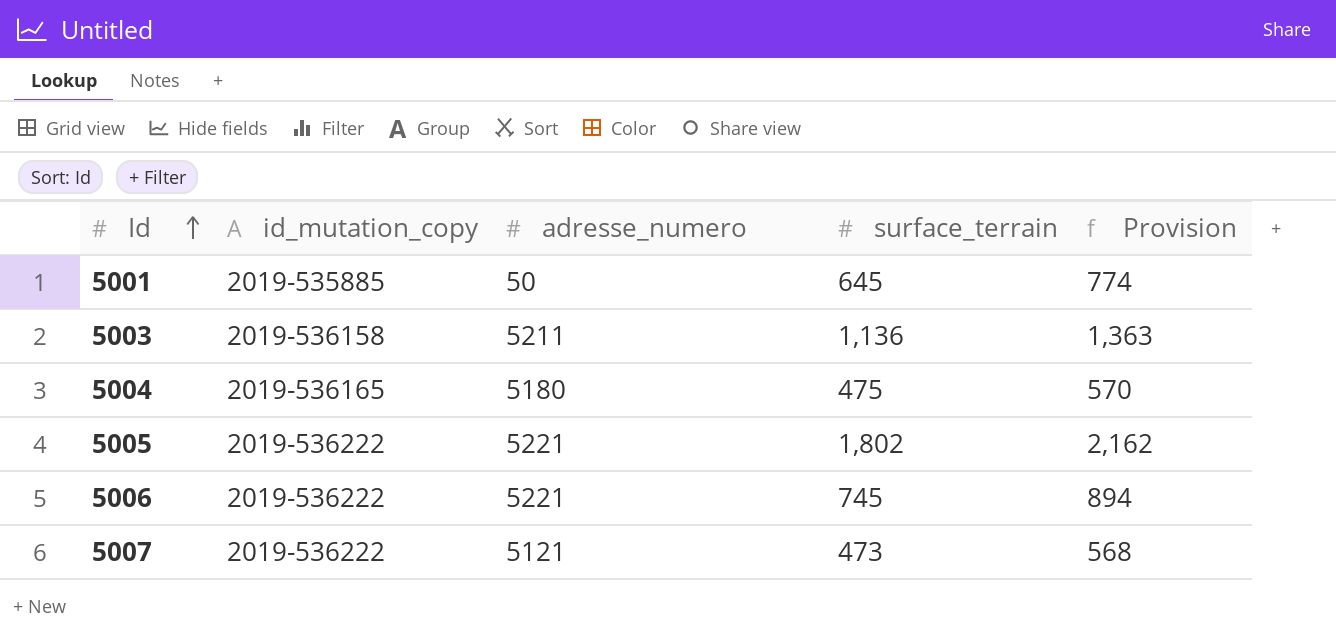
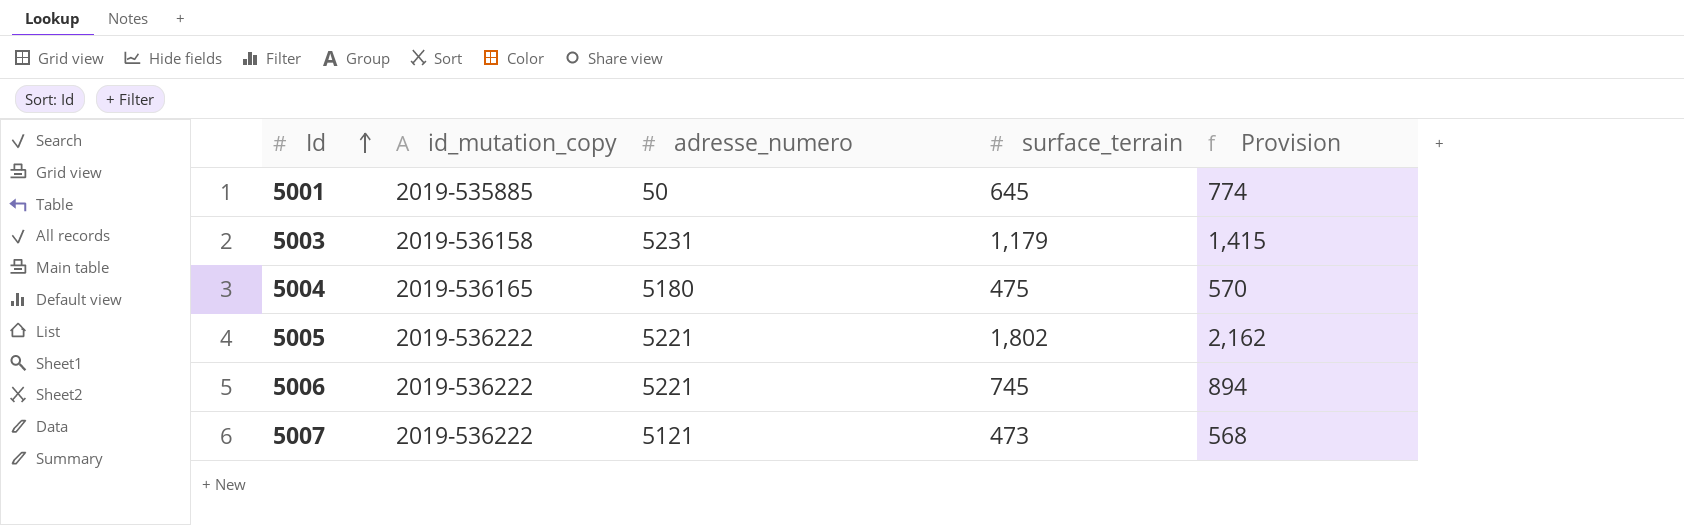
5003 | adresse_numero: 5211 -> 5231
5003 | surface_terrain: 1,136 -> 1,179
5003 | Provision: 1,363 -> 1,415

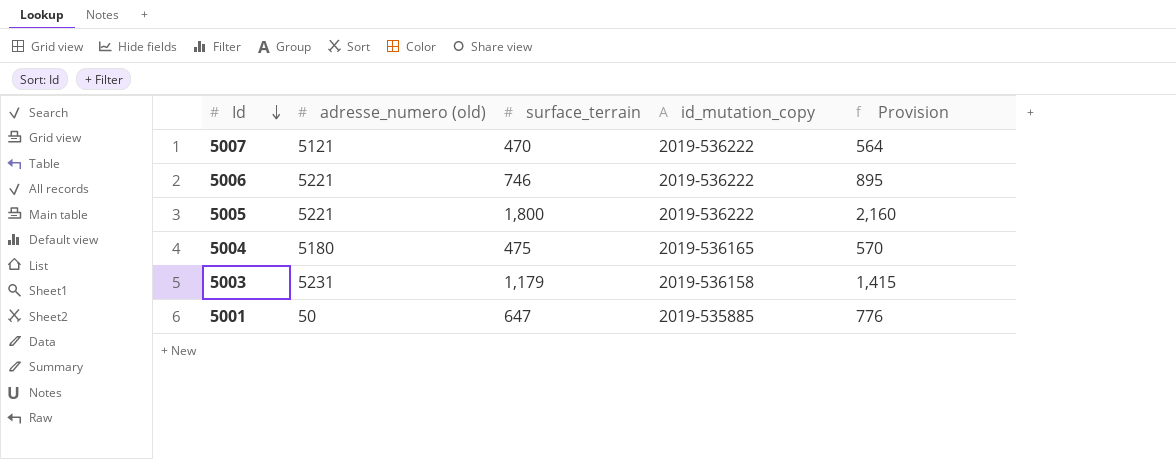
row order: Id ascending -> Id descending
column name: adresse_numero -> adresse_numero (old)
column id_mutation_copy | position: 2 -> 4
5007 | surface_terrain: 473 -> 470
5007 | Provision: 568 -> 564
5006 | surface_terrain: 745 -> 746
5006 | Provision: 894 -> 895
5005 | surface_terrain: 1,802 -> 1,800
5005 | Provision: 2,162 -> 2,160
5001 | surface_terrain: 645 -> 647
5001 | Provision: 774 -> 776

